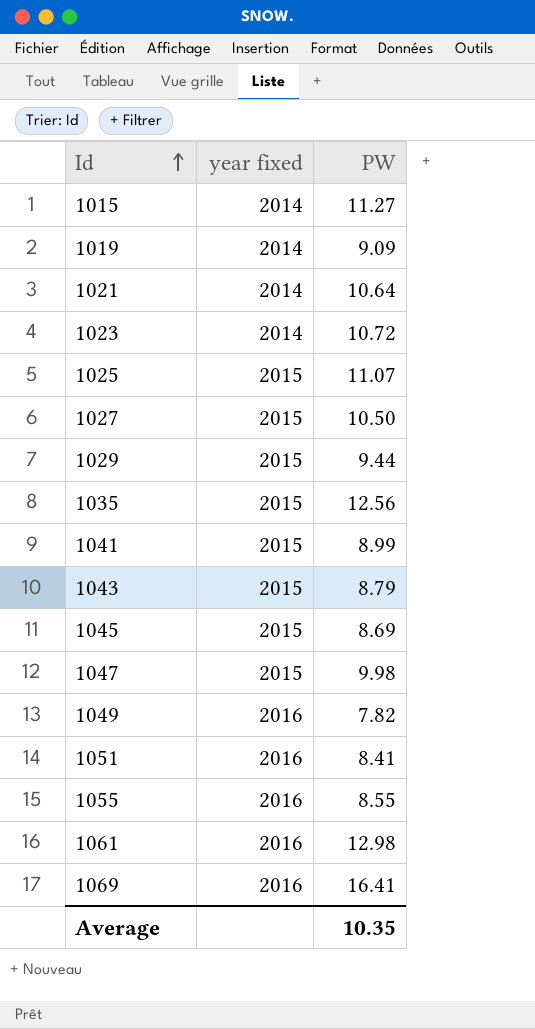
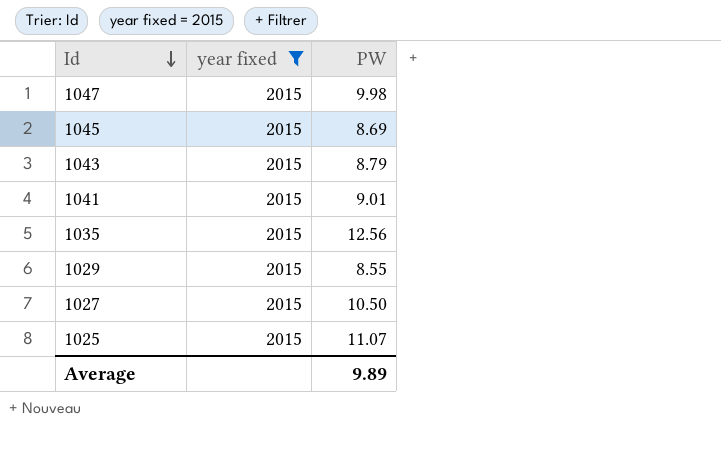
filter: none -> year fixed = 2015
row order: Id ascending -> Id descending
1041 | PW: 8.99 -> 9.01
1029 | PW: 9.44 -> 8.55
Average | PW: 10.35 -> 9.89

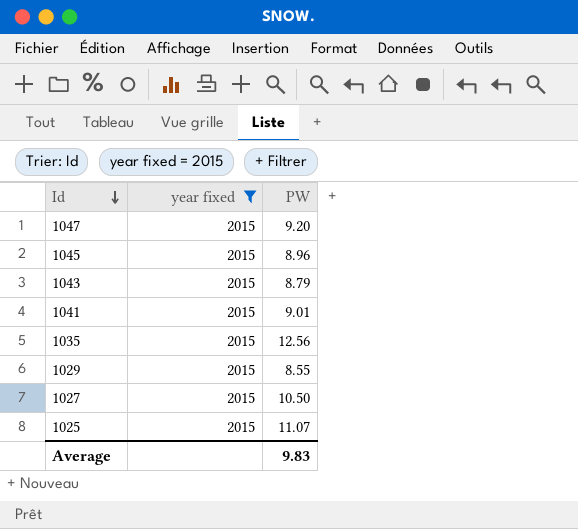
1047 | PW: 9.98 -> 9.20
1045 | PW: 8.69 -> 8.96
Average | PW: 9.89 -> 9.83

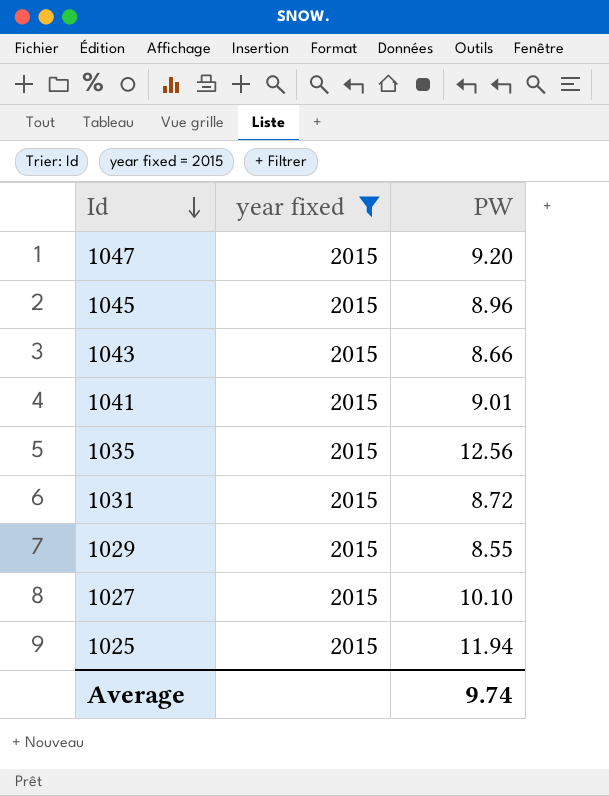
1043 | PW: 8.79 -> 8.66
row 1031: none -> 2015 | 8.72
1027 | PW: 10.50 -> 10.10
1025 | PW: 11.07 -> 11.94
Average | PW: 9.83 -> 9.74

